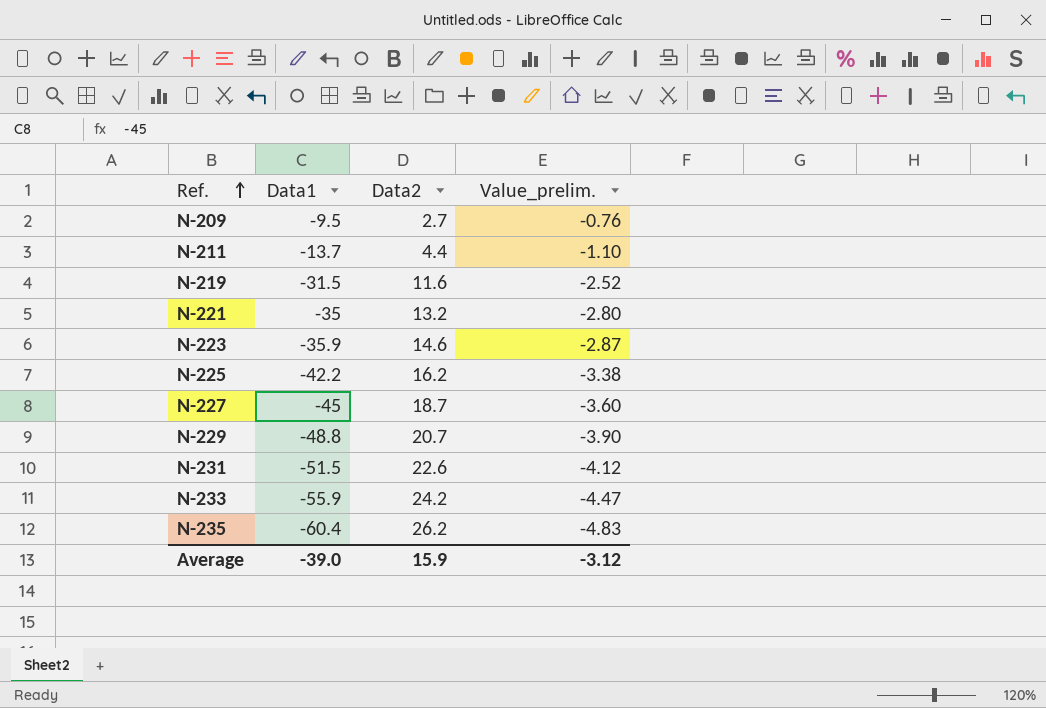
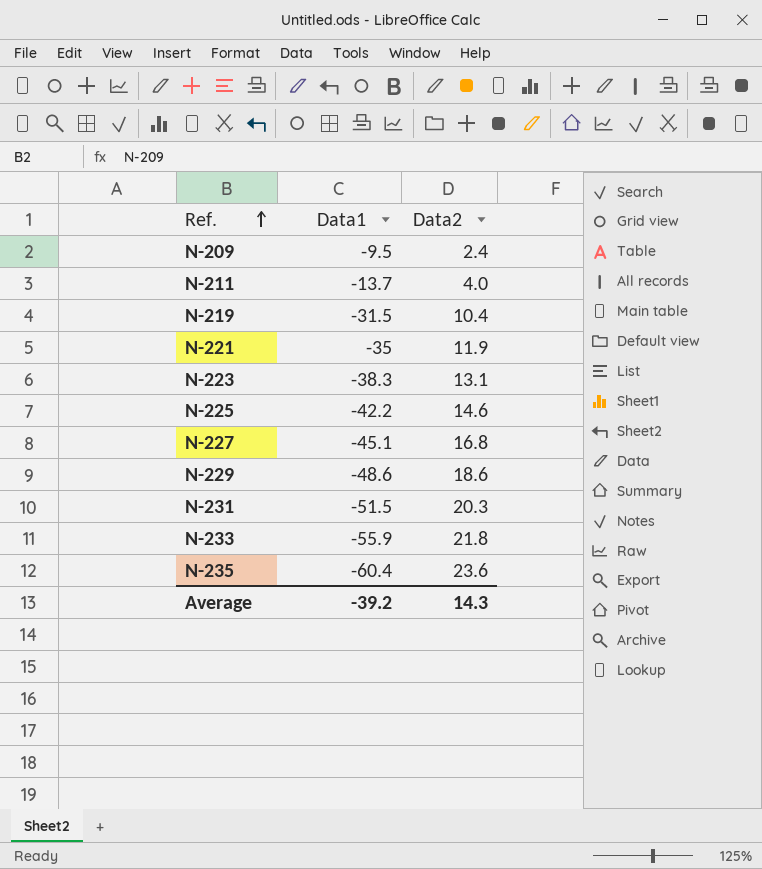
column Value_prelim. | formula: [Data1] * 0.08 -> none
N-209 | Data2: 2.7 -> 2.4
N-211 | Data2: 4.4 -> 4.0
N-219 | Data2: 11.6 -> 10.4
N-221 | Data2: 13.2 -> 11.9
N-223 | Data1: -35.9 -> -38.3
N-223 | Data2: 14.6 -> 13.1
N-225 | Data2: 16.2 -> 14.6
N-227 | Data1: -45 -> -45.1
N-227 | Data2: 18.7 -> 16.8
N-229 | Data1: -48.8 -> -48.6
N-229 | Data2: 20.7 -> 18.6
N-231 | Data2: 22.6 -> 20.3
N-233 | Data2: 24.2 -> 21.8
N-235 | Data2: 26.2 -> 23.6
Average | Data1: -39.0 -> -39.2
Average | Data2: 15.9 -> 14.3

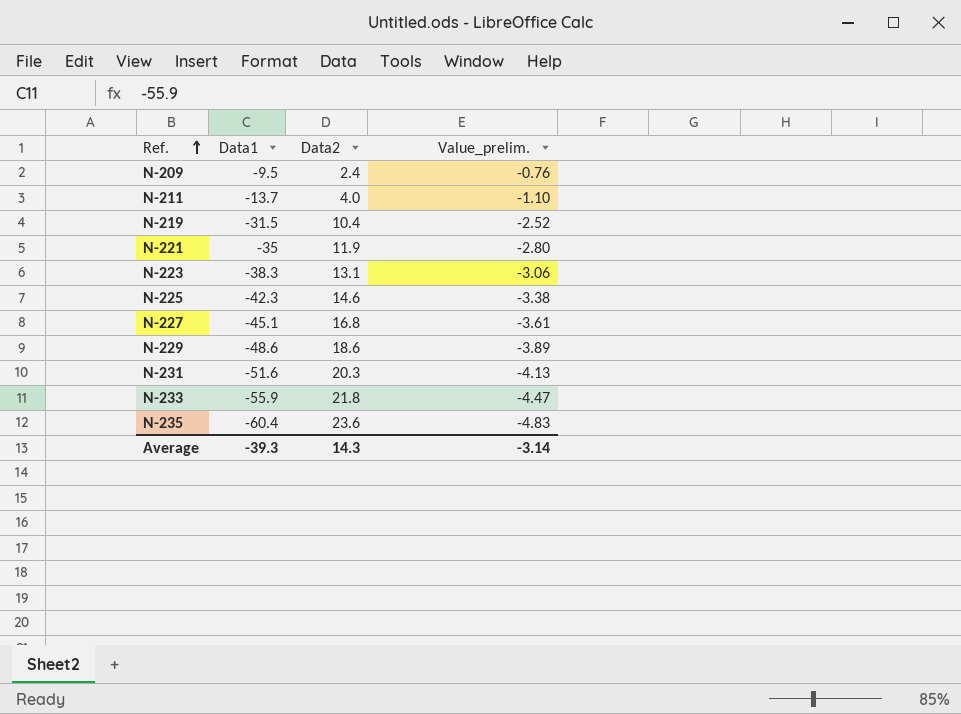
column Value_prelim. | formula: none -> [Data1] * 0.08
N-225 | Data1: -42.2 -> -42.3
N-231 | Data1: -51.5 -> -51.6
Average | Data1: -39.2 -> -39.3

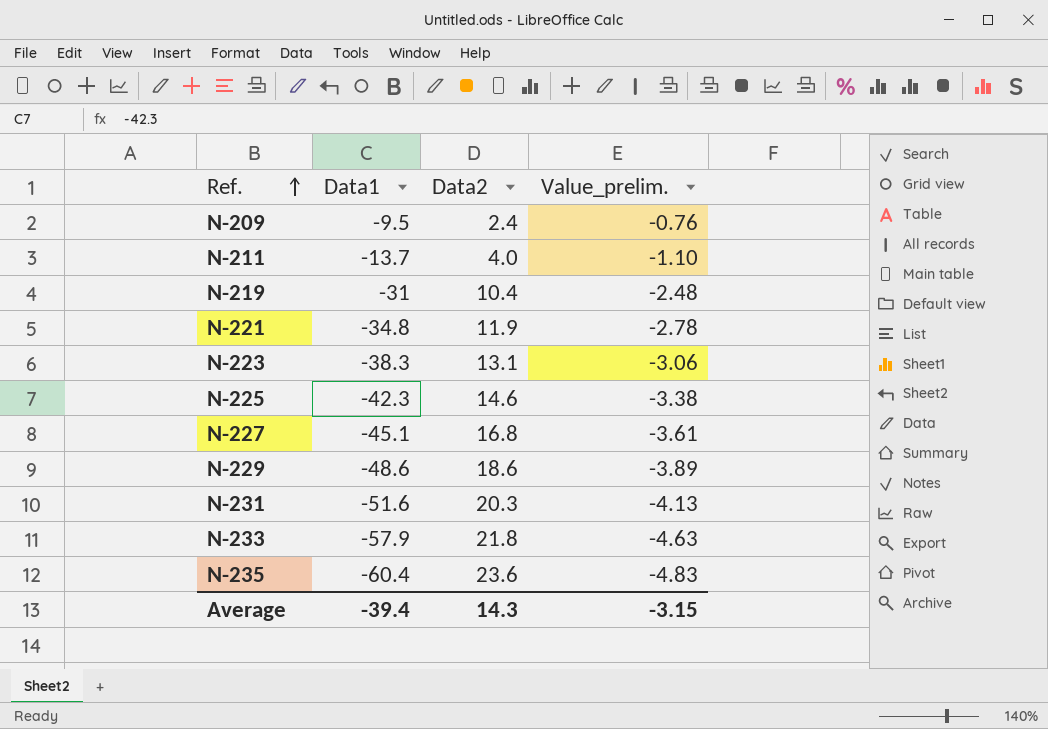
N-219 | Data1: -31.5 -> -31
N-219 | Value_prelim.: -2.52 -> -2.48
N-221 | Data1: -35 -> -34.8
N-221 | Value_prelim.: -2.80 -> -2.78
N-233 | Data1: -55.9 -> -57.9
N-233 | Value_prelim.: -4.47 -> -4.63
Average | Data1: -39.3 -> -39.4
Average | Value_prelim.: -3.14 -> -3.15

